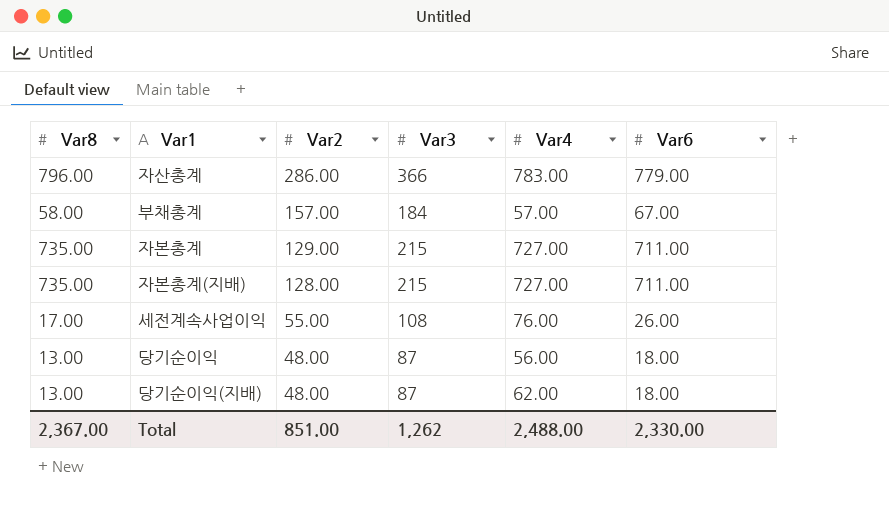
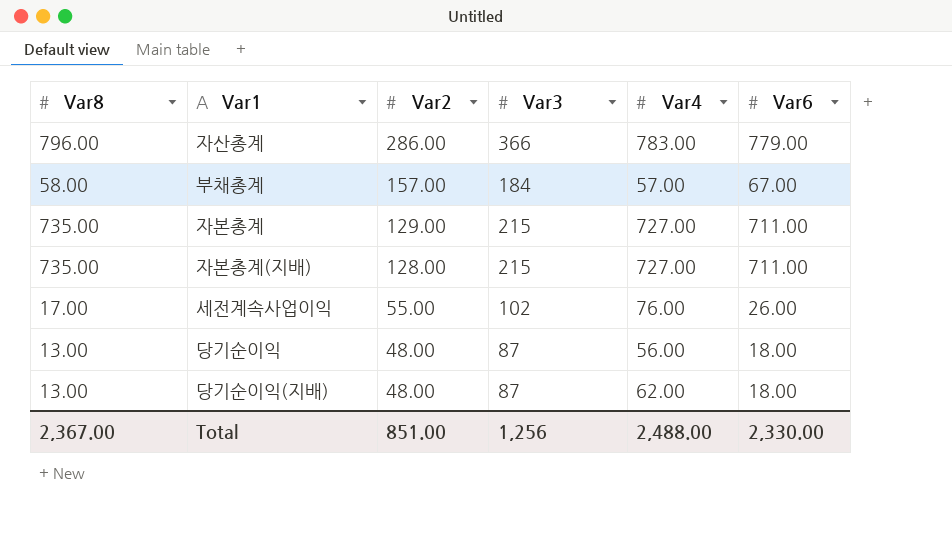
세전계속사업이익 | Var3: 108 -> 102
Total | Var3: 1,262 -> 1,256

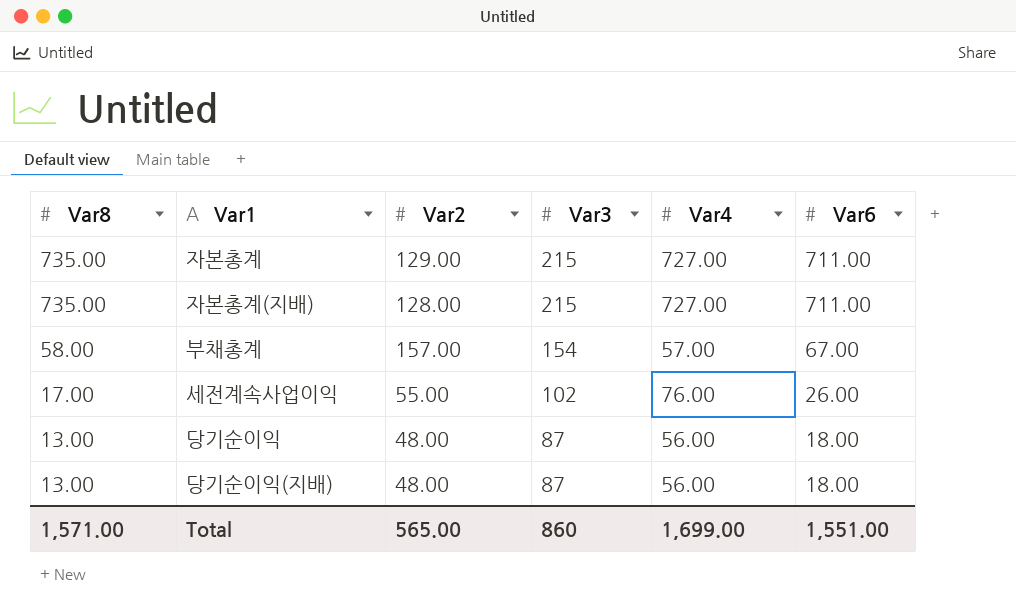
row order: Var2 descending -> Var8 descending
row 자산총계: 796.00 | 286.00 | 366 | 783.00 | 779.00 -> none
부채총계 | Var3: 184 -> 154
당기순이익(지배) | Var4: 62.00 -> 56.00
Total | Var8: 2,367.00 -> 1,571.00
Total | Var2: 851.00 -> 565.00
Total | Var3: 1,256 -> 860
Total | Var4: 2,488.00 -> 1,699.00
Total | Var6: 2,330.00 -> 1,551.00

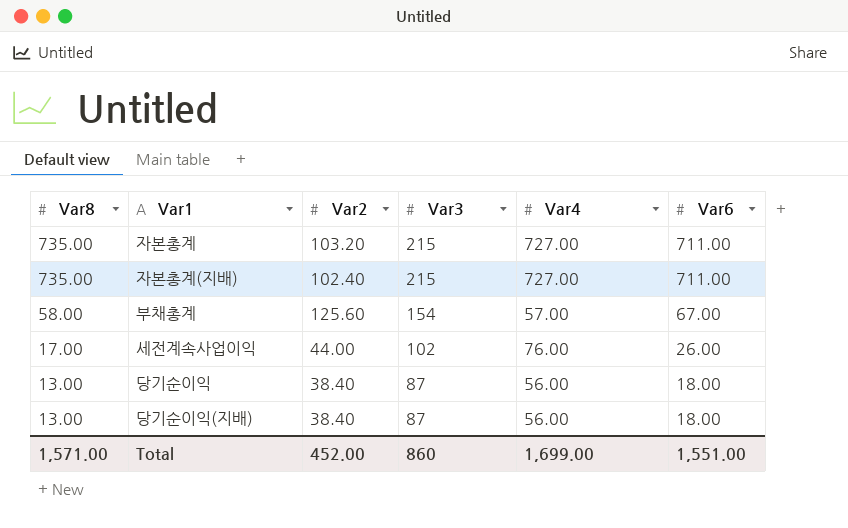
자본총계 | Var2: 129.00 -> 103.20
자본총계(지배) | Var2: 128.00 -> 102.40
부채총계 | Var2: 157.00 -> 125.60
세전계속사업이익 | Var2: 55.00 -> 44.00
당기순이익 | Var2: 48.00 -> 38.40
당기순이익(지배) | Var2: 48.00 -> 38.40
Total | Var2: 565.00 -> 452.00

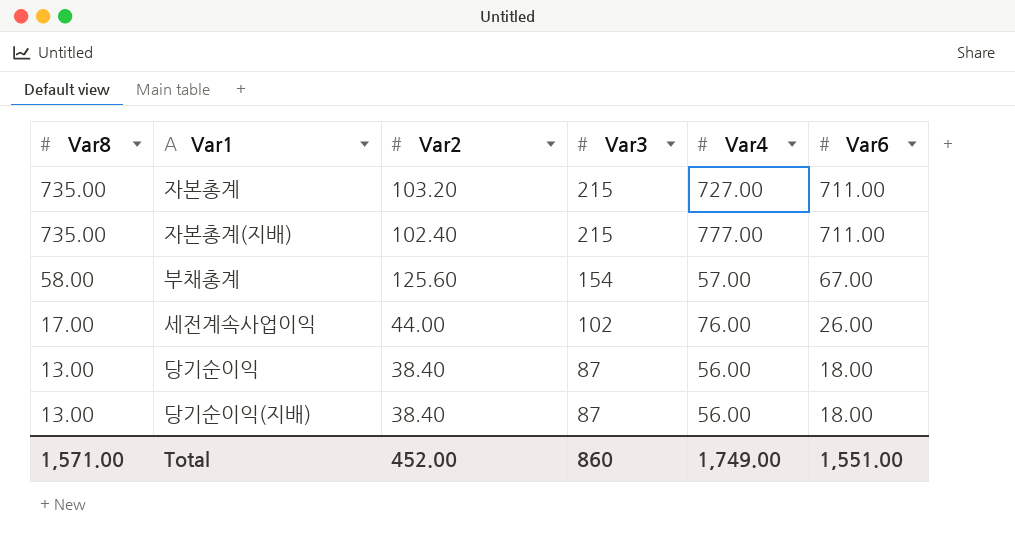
자본총계(지배) | Var4: 727.00 -> 777.00
Total | Var4: 1,699.00 -> 1,749.00

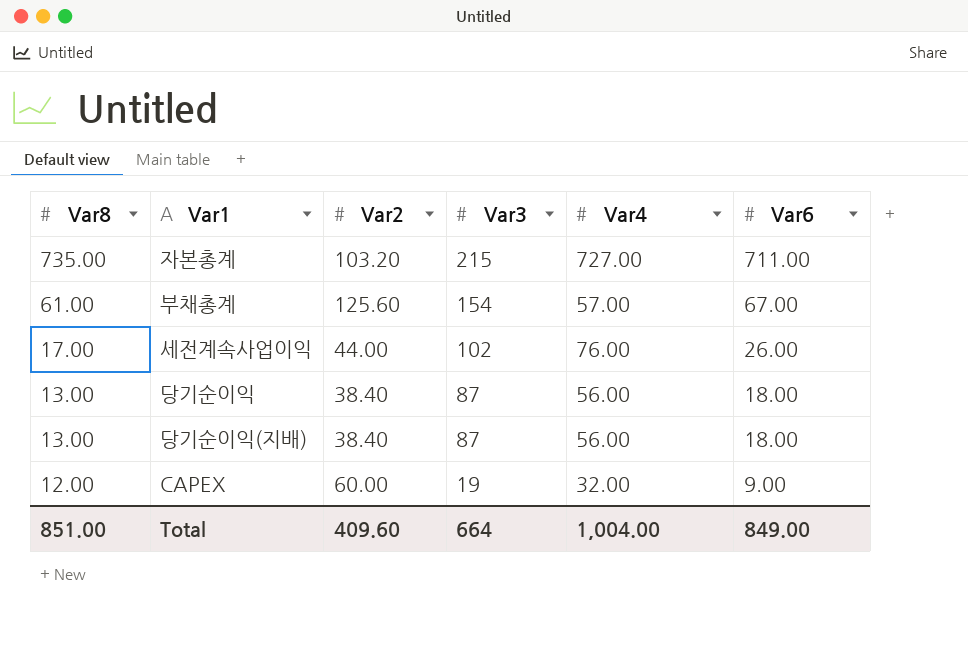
row 자본총계(지배): 735.00 | 102.40 | 215 | 777.00 | 711.00 -> none
부채총계 | Var8: 58.00 -> 61.00
row CAPEX: none -> 12.00 | 60.00 | 19 | 32.00 | 9.00
Total | Var8: 1,571.00 -> 851.00
Total | Var2: 452.00 -> 409.60
Total | Var3: 860 -> 664
Total | Var4: 1,749.00 -> 1,004.00
Total | Var6: 1,551.00 -> 849.00

